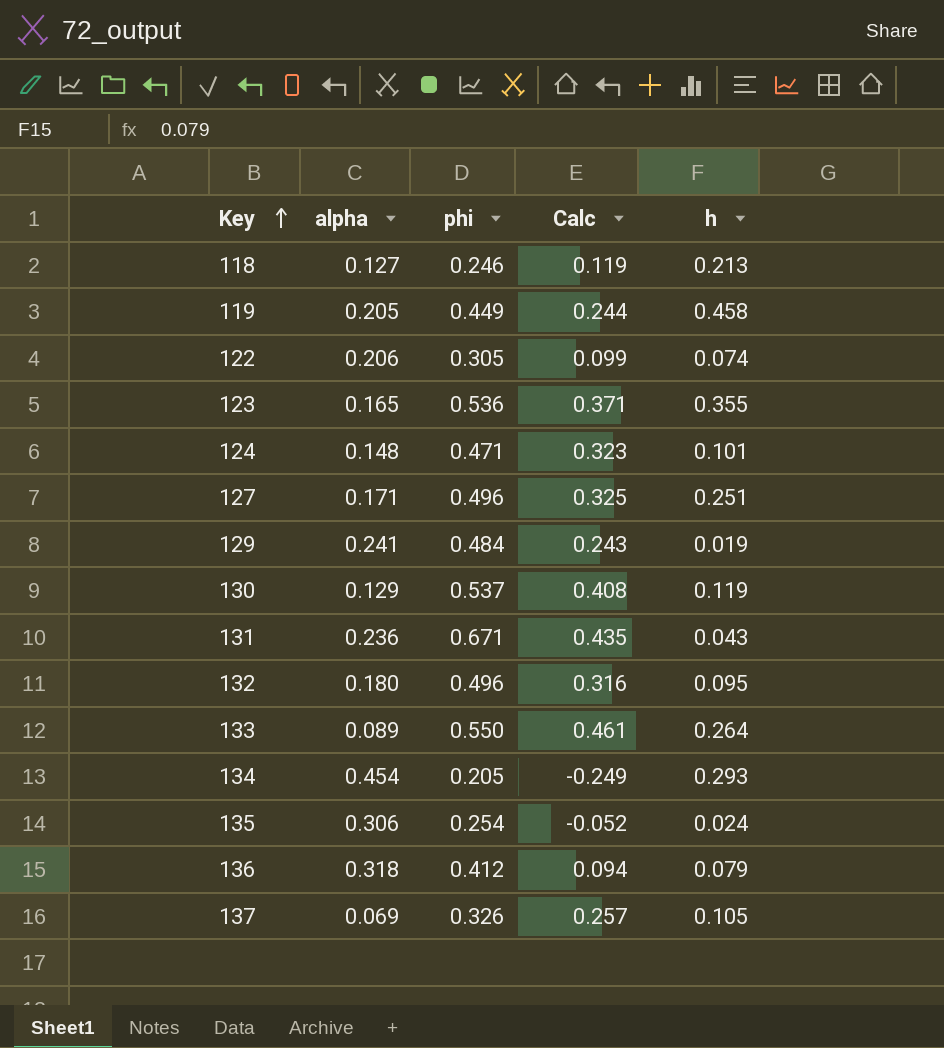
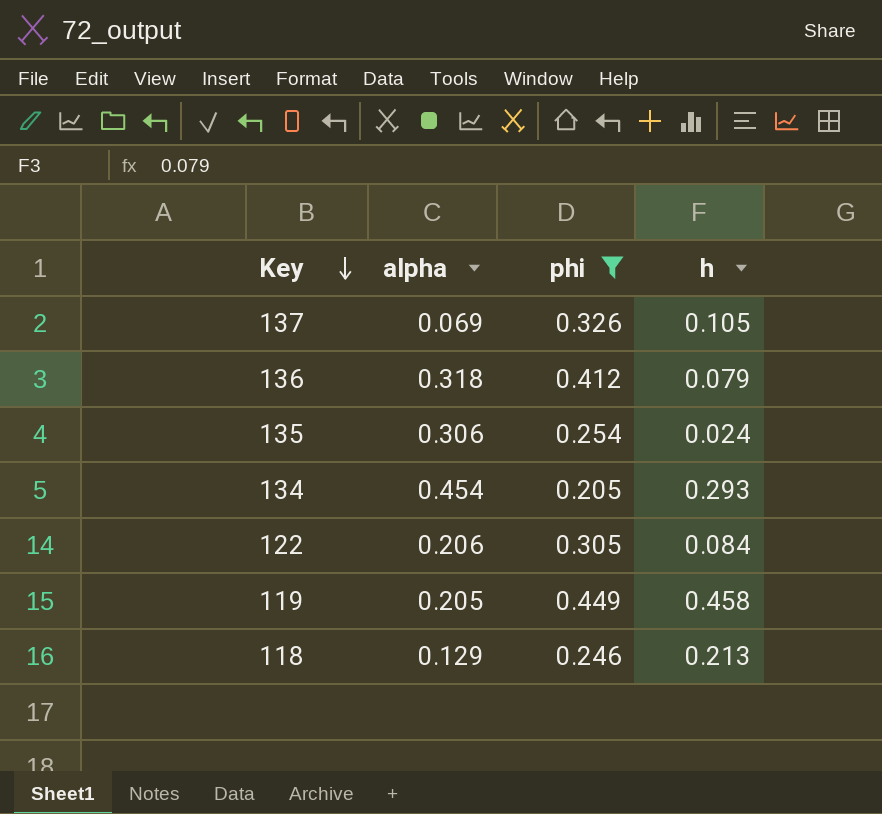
filter: none -> phi <= 0.449
row order: Key ascending -> Key descending
column Calc | formula: [phi] - [alpha] -> none
122 | h: 0.074 -> 0.084
118 | alpha: 0.127 -> 0.129

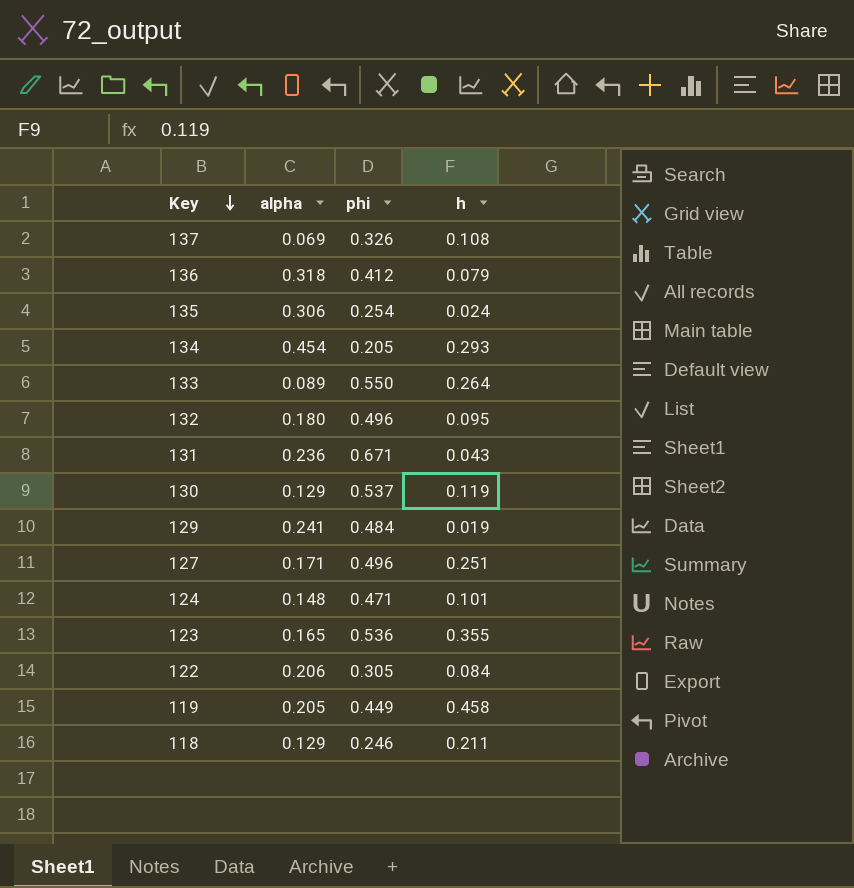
filter: phi <= 0.449 -> none
137 | h: 0.105 -> 0.108
118 | h: 0.213 -> 0.211

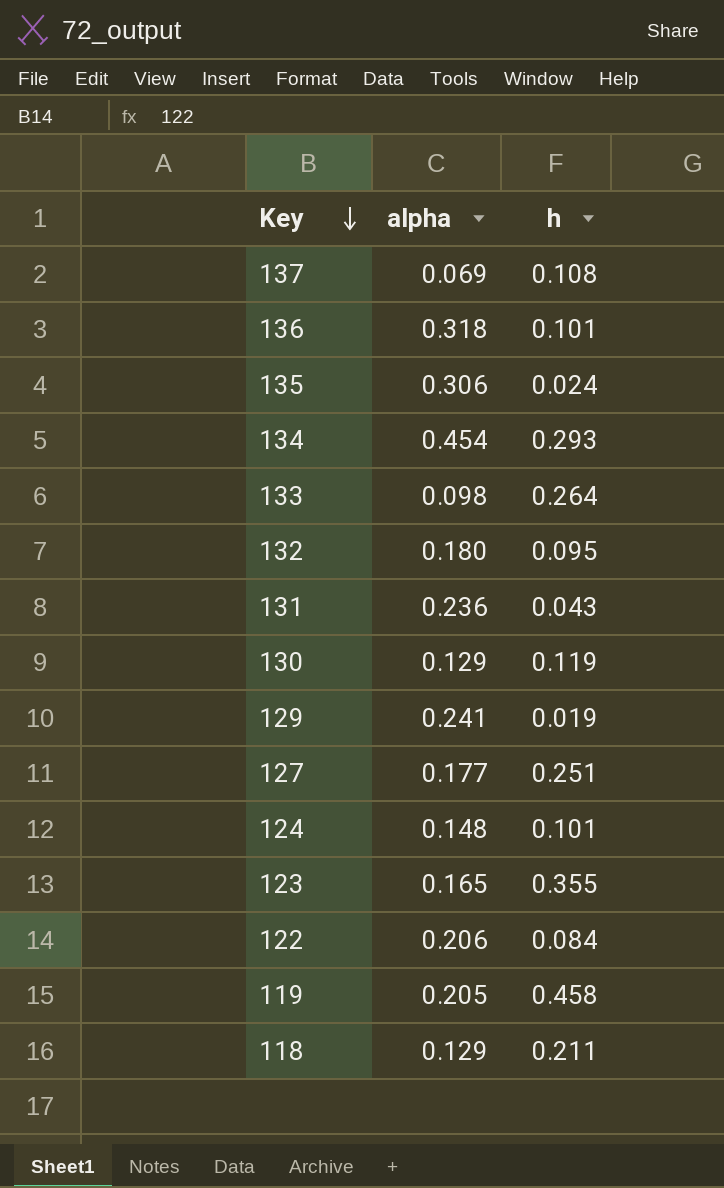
column phi | position: 3 -> none
136 | h: 0.079 -> 0.101
133 | alpha: 0.089 -> 0.098
127 | alpha: 0.171 -> 0.177

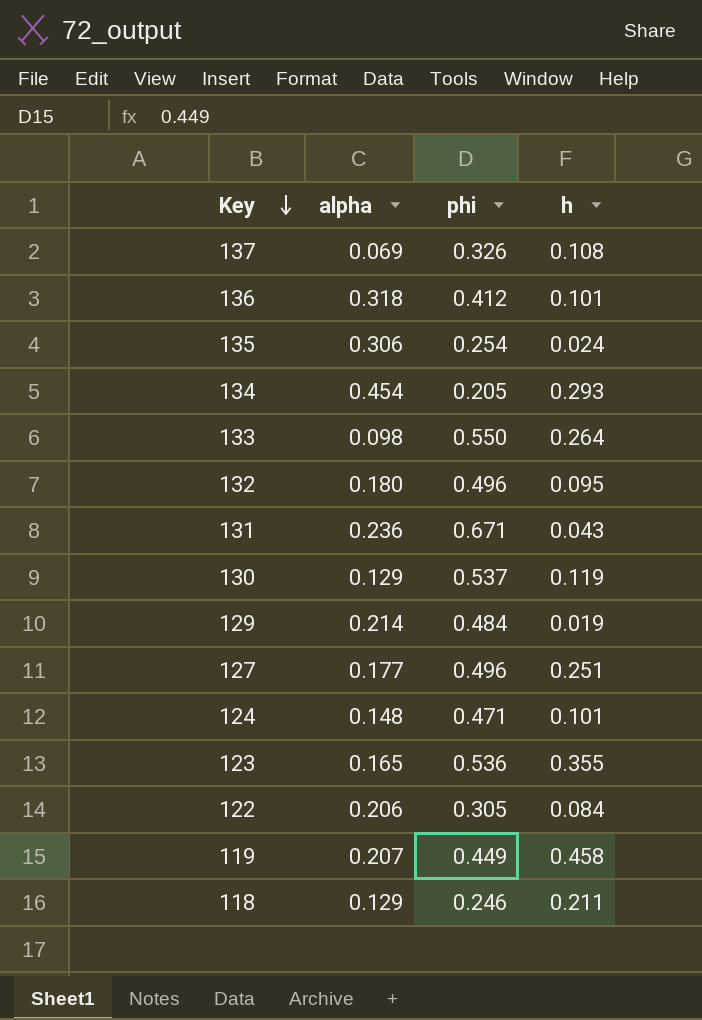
column phi | position: none -> 3
129 | alpha: 0.241 -> 0.214
119 | alpha: 0.205 -> 0.207

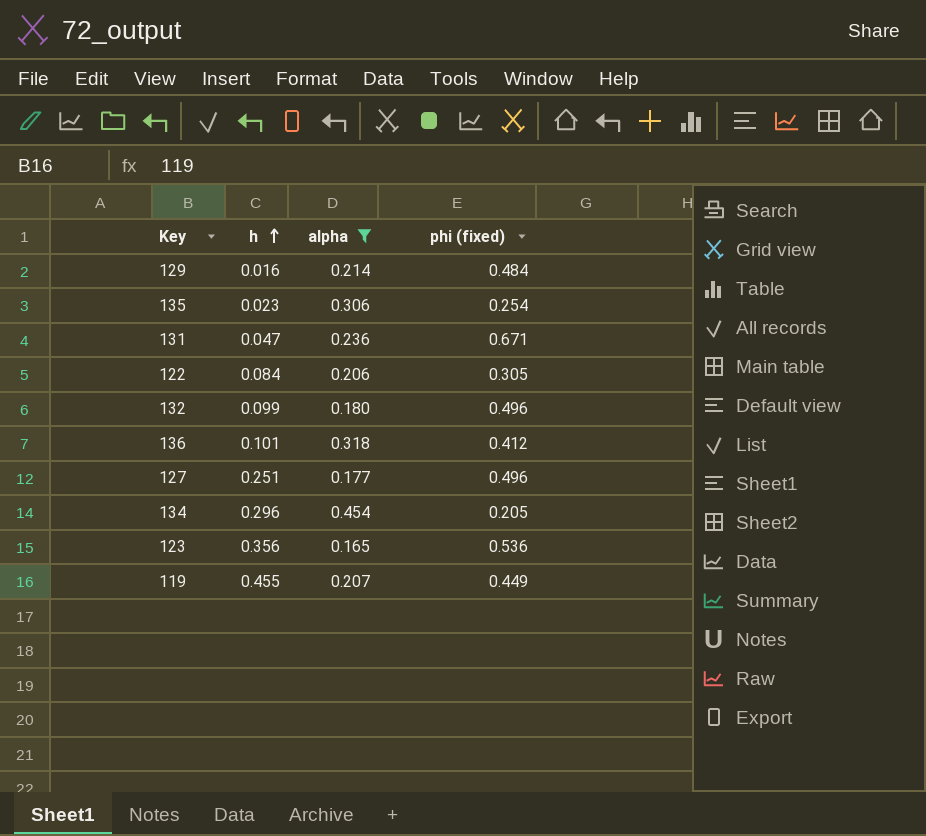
filter: none -> alpha >= 0.165
row order: Key descending -> h ascending
column h | position: 4 -> 2
column name: phi -> phi (fixed)
129 | h: 0.019 -> 0.016
135 | h: 0.024 -> 0.023
131 | h: 0.043 -> 0.047
132 | h: 0.095 -> 0.099
134 | h: 0.293 -> 0.296
123 | h: 0.355 -> 0.356
119 | h: 0.458 -> 0.455

